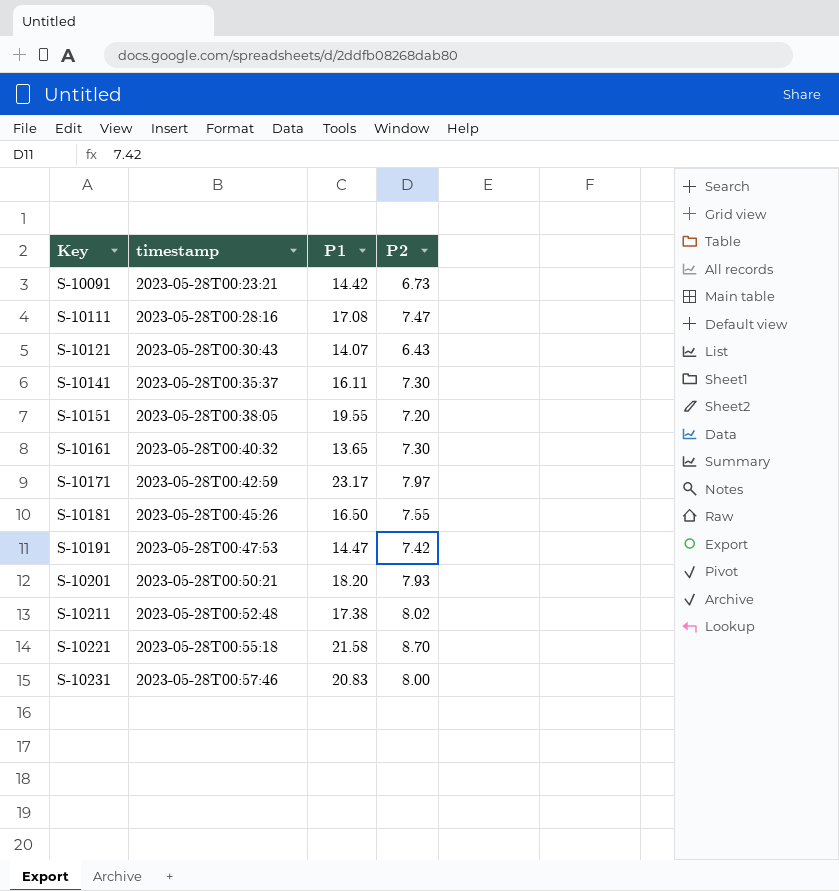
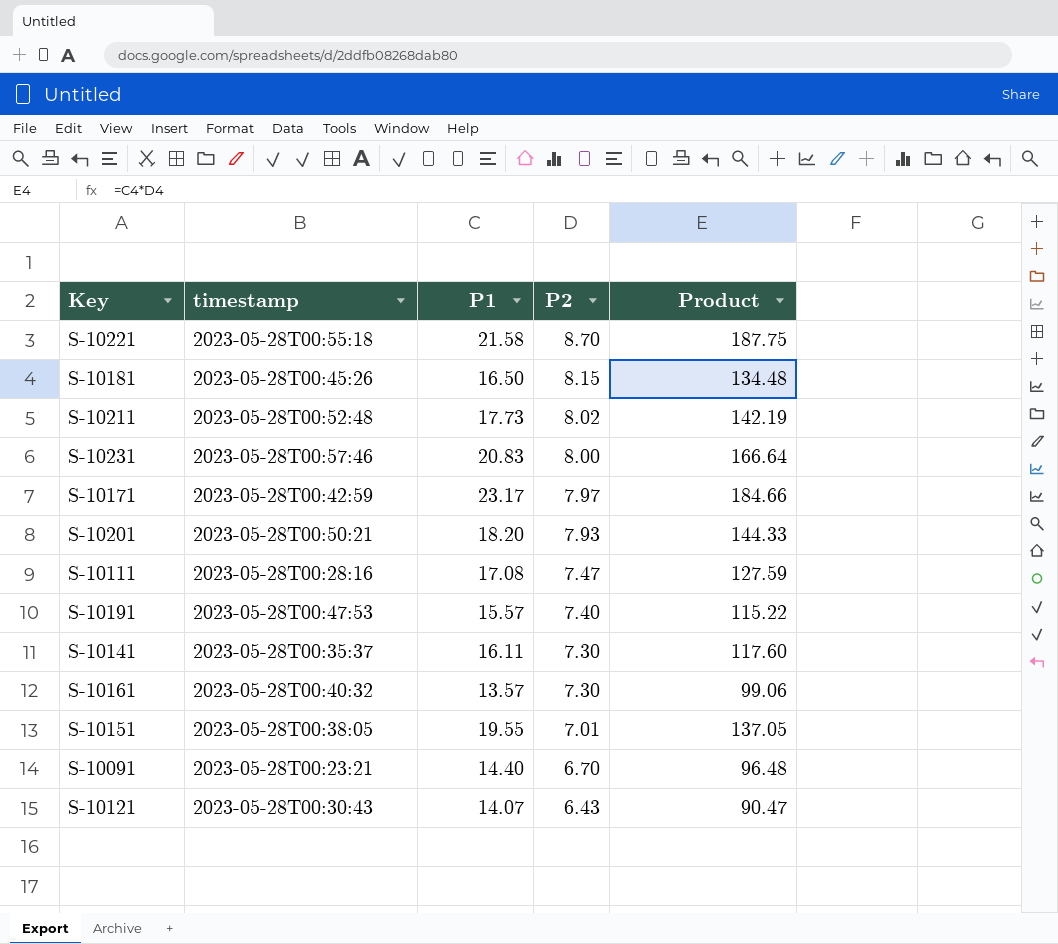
row order: Key ascending -> P2 descending
column Product | formula: none -> [P1] * [P2]
S-10181 | P2: 7.55 -> 8.15
S-10211 | P1: 17.38 -> 17.73
S-10191 | P1: 14.47 -> 15.57
S-10191 | P2: 7.42 -> 7.40
S-10161 | P1: 13.65 -> 13.57
S-10151 | P2: 7.20 -> 7.01
S-10091 | P1: 14.42 -> 14.40
S-10091 | P2: 6.73 -> 6.70

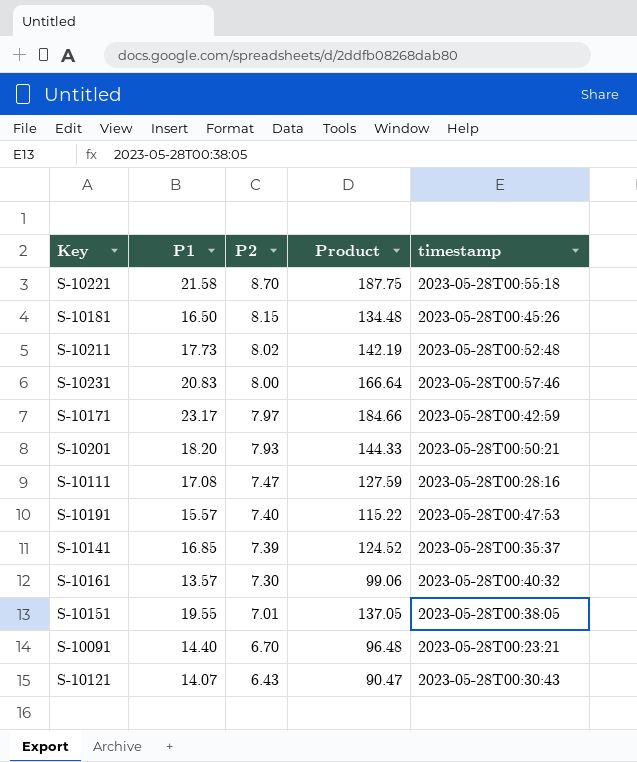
column timestamp | position: 2 -> 5
S-10141 | P1: 16.11 -> 16.85
S-10141 | P2: 7.30 -> 7.39
S-10141 | Product: 117.60 -> 124.52

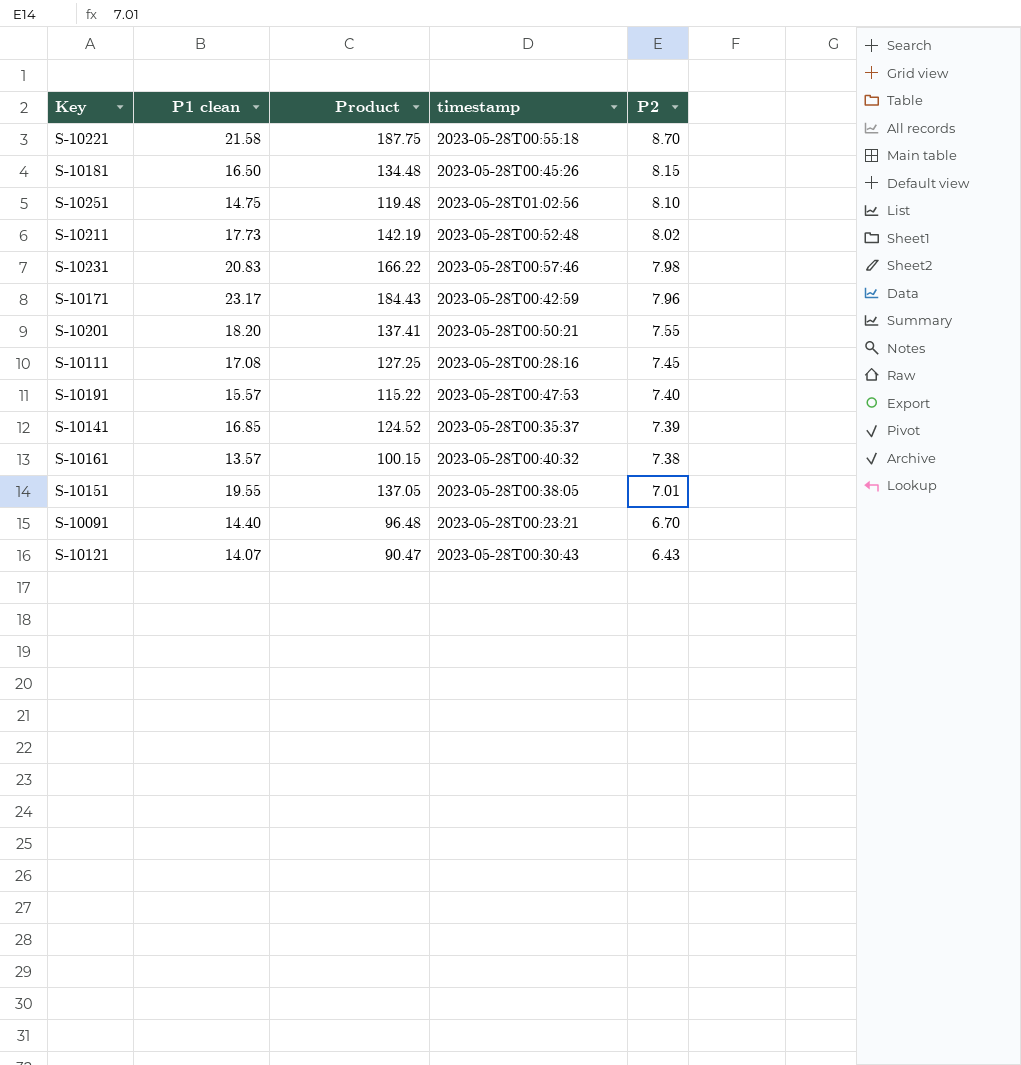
column name: P1 -> P1 clean
column P2 | position: 3 -> 5
row S-10251: none -> 14.75 | 119.48 | 2023-05-28T01:02:56 | 8.10
S-10231 | Product: 166.64 -> 166.22
S-10231 | P2: 8.00 -> 7.98
S-10171 | Product: 184.66 -> 184.43
S-10171 | P2: 7.97 -> 7.96
S-10201 | Product: 144.33 -> 137.41
S-10201 | P2: 7.93 -> 7.55
S-10111 | Product: 127.59 -> 127.25
S-10111 | P2: 7.47 -> 7.45
S-10161 | Product: 99.06 -> 100.15
S-10161 | P2: 7.30 -> 7.38

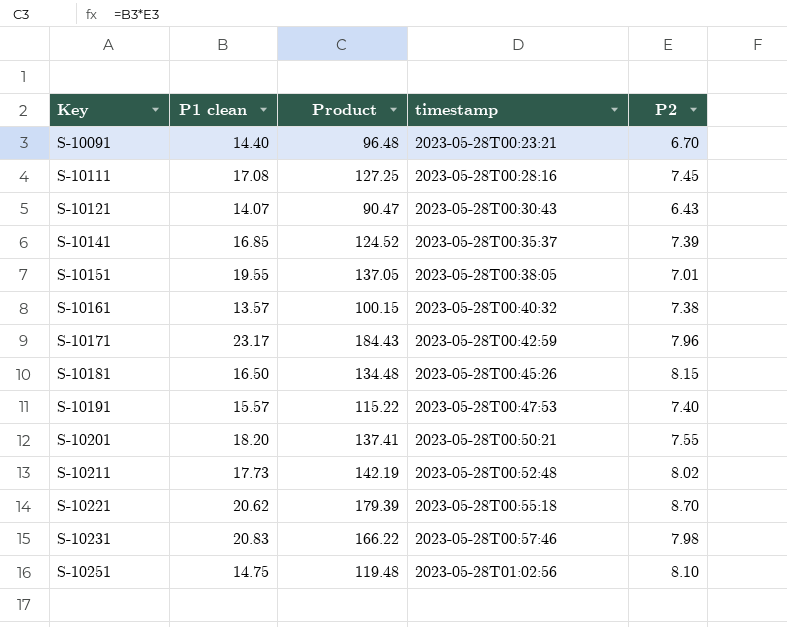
row order: P2 descending -> Key ascending
S-10221 | P1 clean: 21.58 -> 20.62
S-10221 | Product: 187.75 -> 179.39

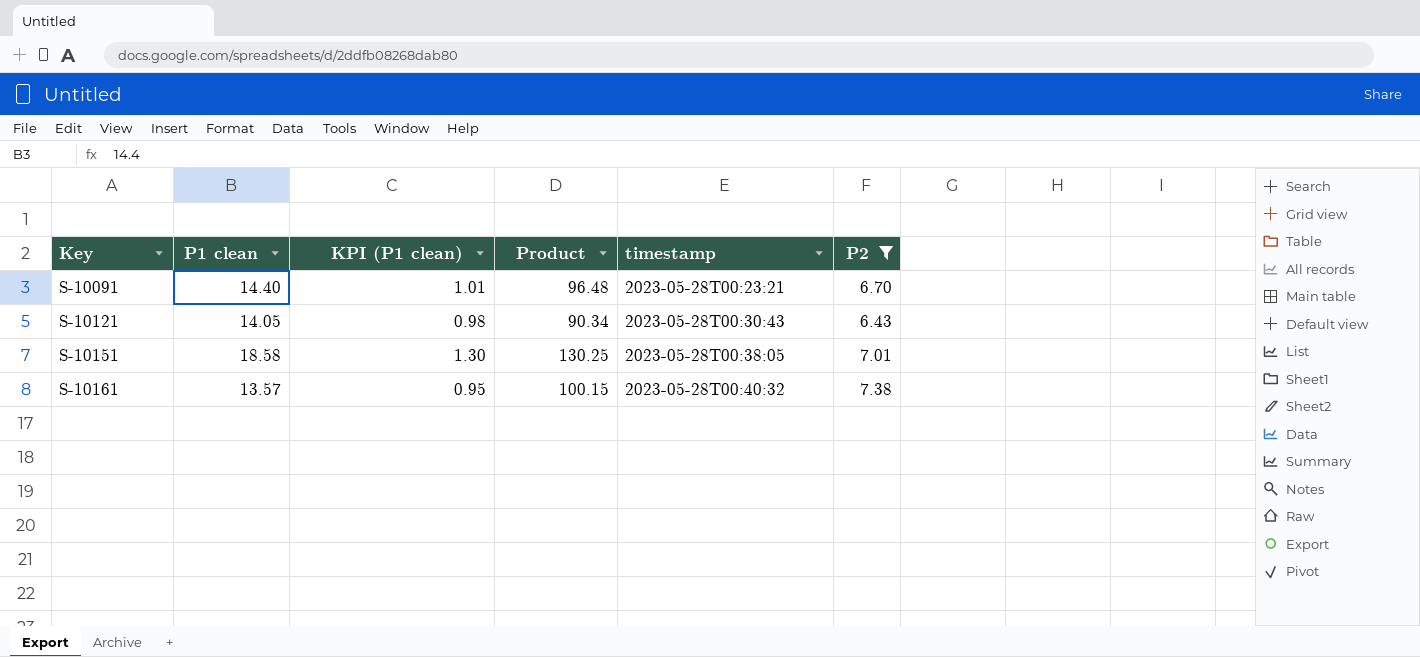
filter: none -> P2 <= 7.38
column KPI (P1 clean) | formula: none -> [P1 clean] * 0.07
S-10121 | P1 clean: 14.07 -> 14.05
S-10121 | Product: 90.47 -> 90.34
S-10151 | P1 clean: 19.55 -> 18.58
S-10151 | Product: 137.05 -> 130.25

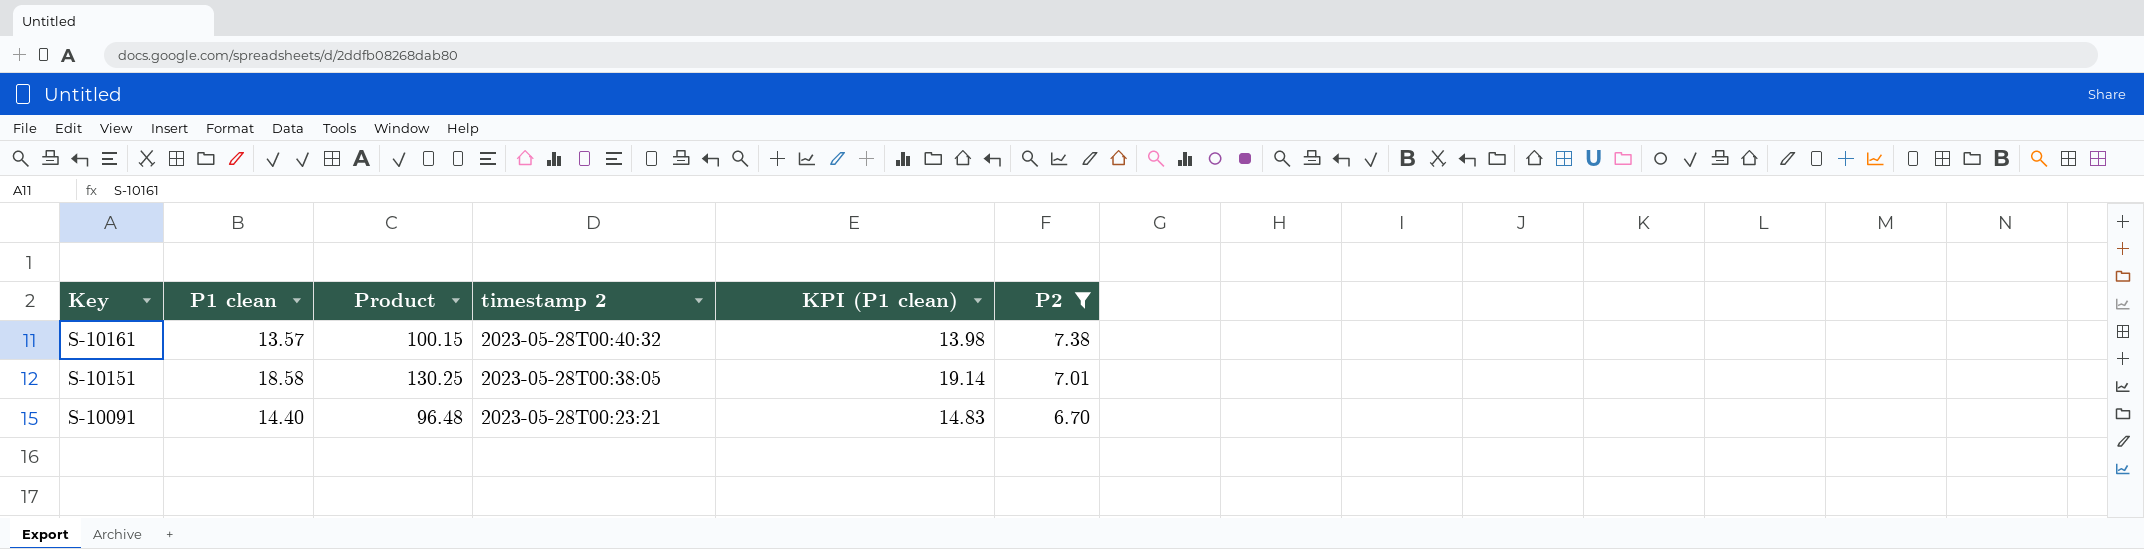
row order: Key ascending -> Key descending
column name: timestamp -> timestamp 2
column KPI (P1 clean) | formula: [P1 clean] * 0.07 -> [P1 clean] * 1.03
column KPI (P1 clean) | position: 3 -> 5
row S-10121: 14.05 | 0.98 | 90.34 | 2023-05-28T00:30:43 | 6.43 -> none

